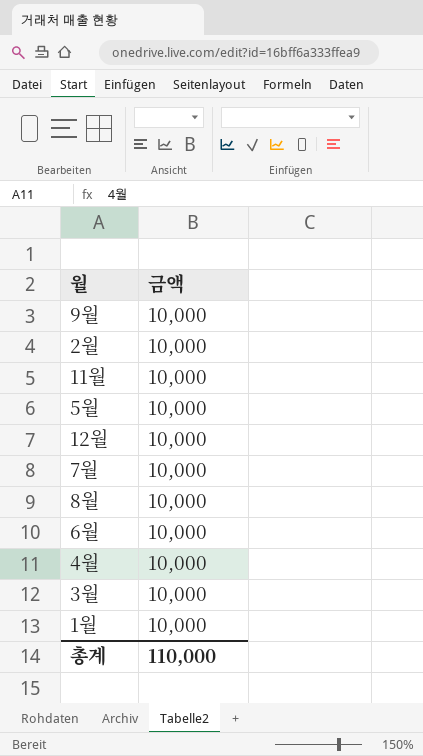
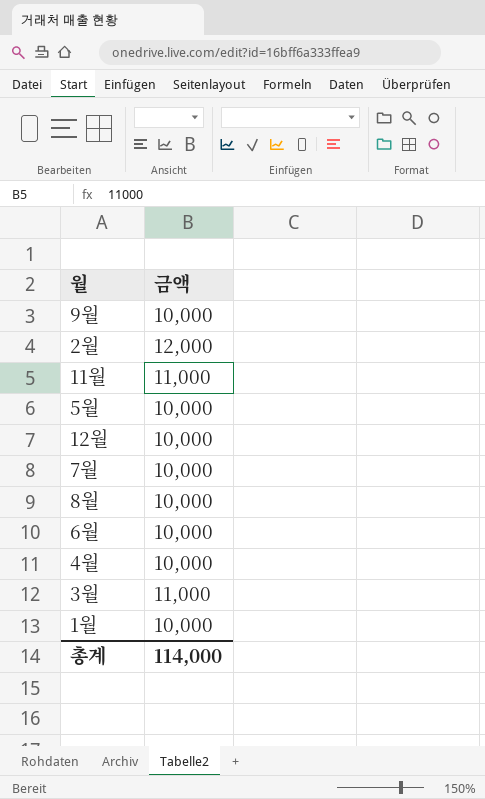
2월 | 금액: 10,000 -> 12,000
11월 | 금액: 10,000 -> 11,000
3월 | 금액: 10,000 -> 11,000
총계 | 금액: 110,000 -> 114,000

